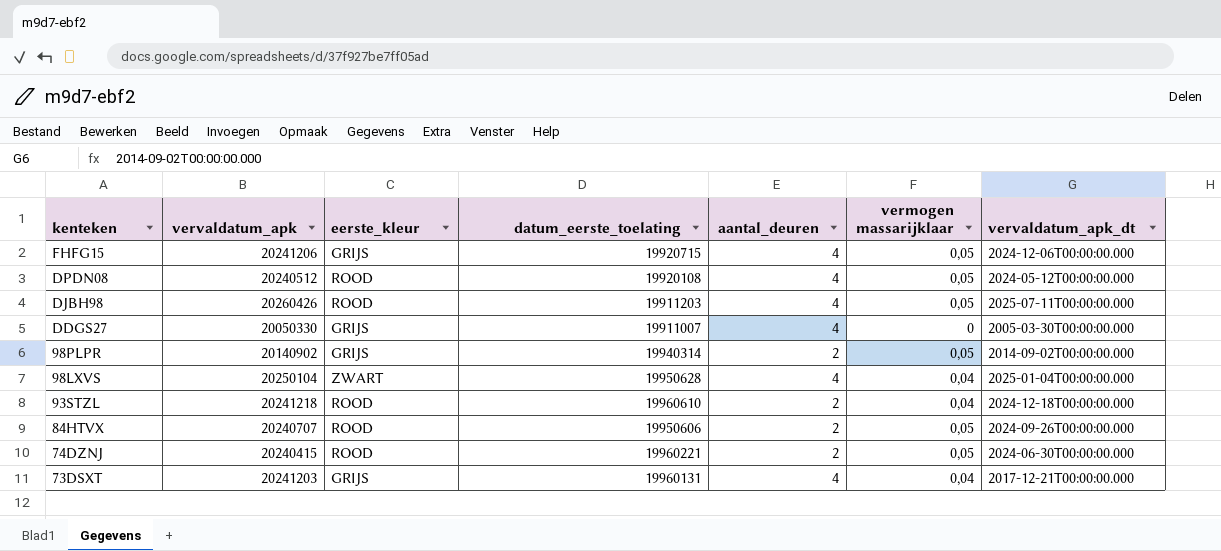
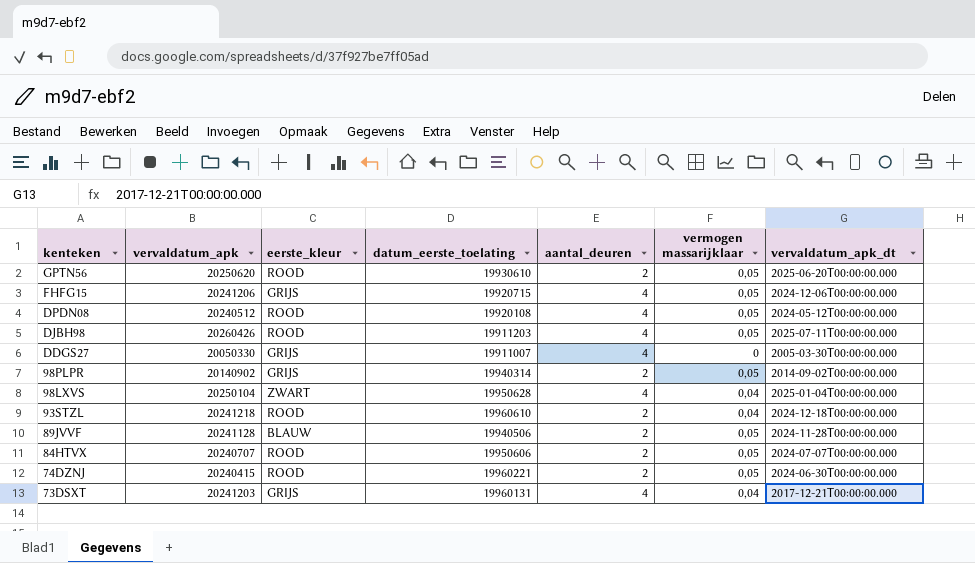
row GPTN56: none -> 20250620 | ROOD | 19930610 | 2 | 0,05 | 2025-06-20T00:00:00.000
row 89JVVF: none -> 20241128 | BLAUW | 19940506 | 2 | 0,05 | 2024-11-28T00:00:00.000
84HTVX | vervaldatum_apk_dt: 2024-09-26T00:00:00.000 -> 2024-07-07T00:00:00.000

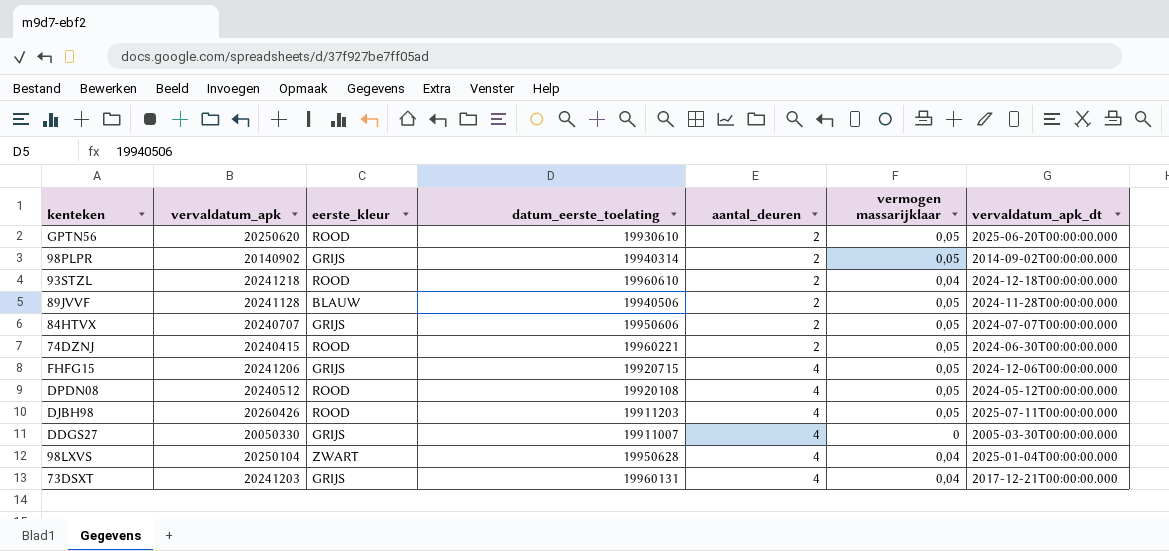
row order: kenteken descending -> aantal_deuren ascending
84HTVX | eerste_kleur: ROOD -> GRIJS

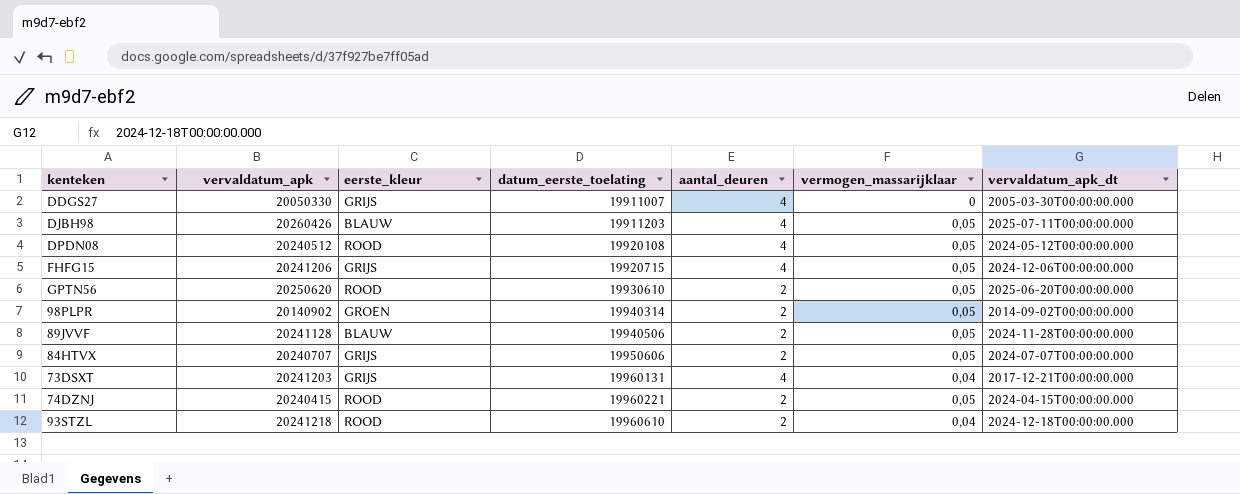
row order: aantal_deuren ascending -> datum_eerste_toelating ascending
column name: vermogen massarijklaar -> vermogen_massarijklaar
row 98LXVS: 20250104 | ZWART | 19950628 | 4 | 0,04 | 2025-01-04T00:00:00.000 -> none
DJBH98 | eerste_kleur: ROOD -> BLAUW
98PLPR | eerste_kleur: GRIJS -> GROEN
74DZNJ | vervaldatum_apk_dt: 2024-06-30T00:00:00.000 -> 2024-04-15T00:00:00.000

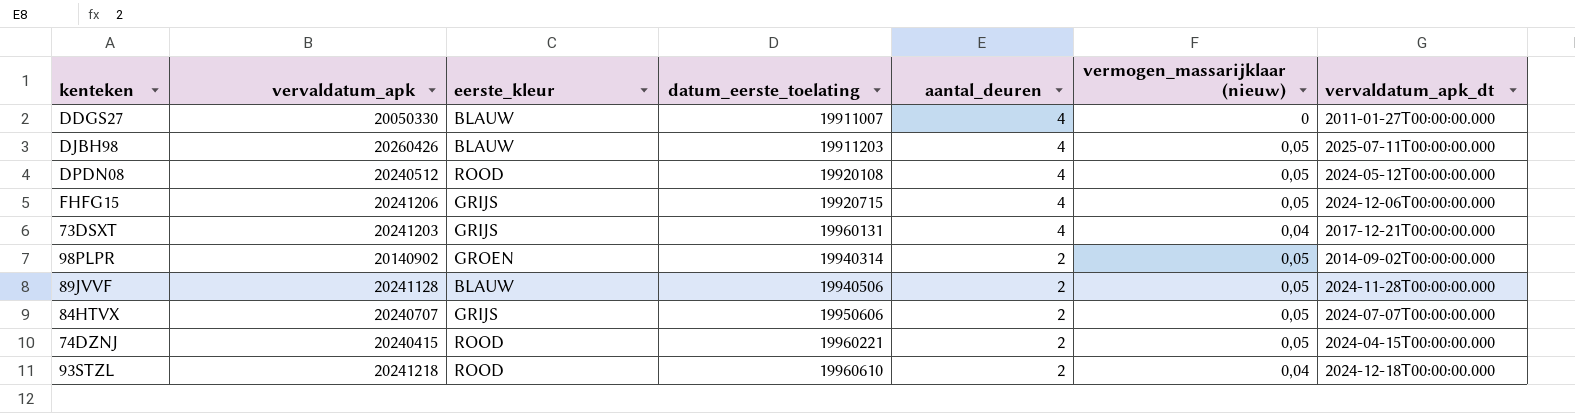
row order: datum_eerste_toelating ascending -> aantal_deuren descending
column name: vermogen_massarijklaar -> vermogen_massarijklaar (nieuw)
row GPTN56: 20250620 | ROOD | 19930610 | 2 | 0,05 | 2025-06-20T00:00:00.000 -> none
DDGS27 | eerste_kleur: GRIJS -> BLAUW
DDGS27 | vervaldatum_apk_dt: 2005-03-30T00:00:00.000 -> 2011-01-27T00:00:00.000

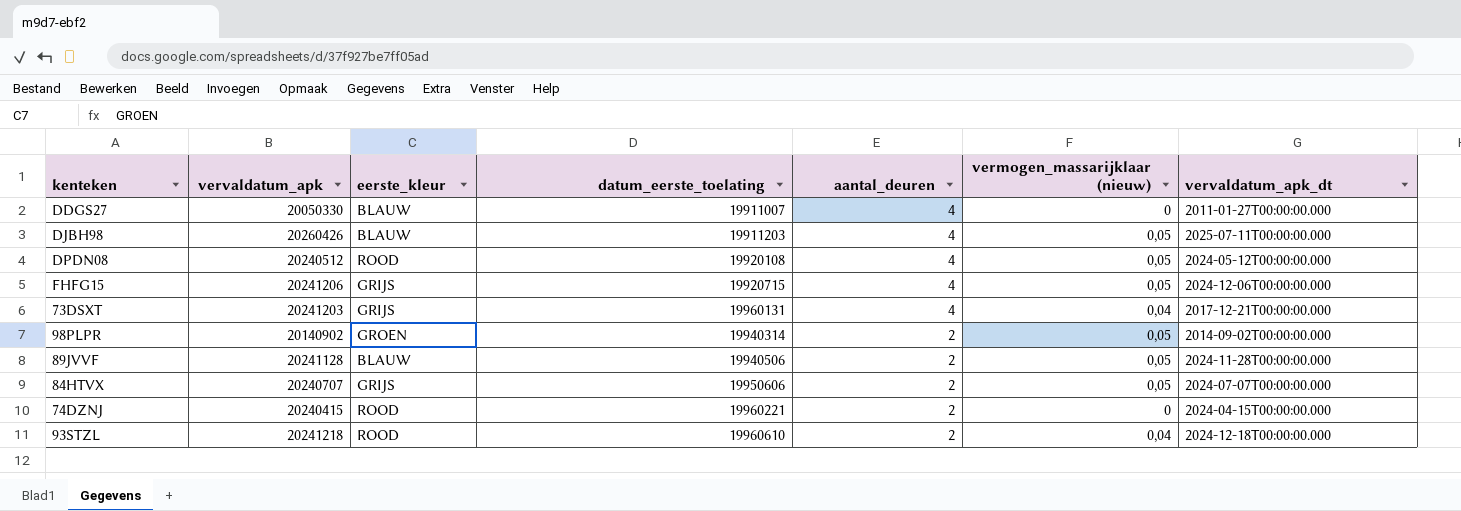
74DZNJ | vermogen_massarijklaar (nieuw): 0,05 -> 0

